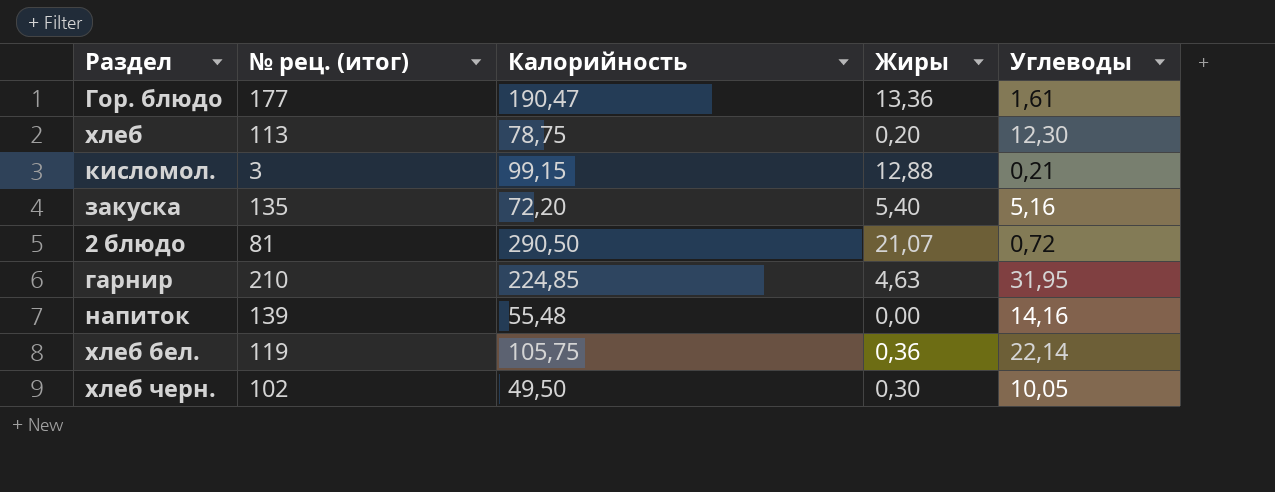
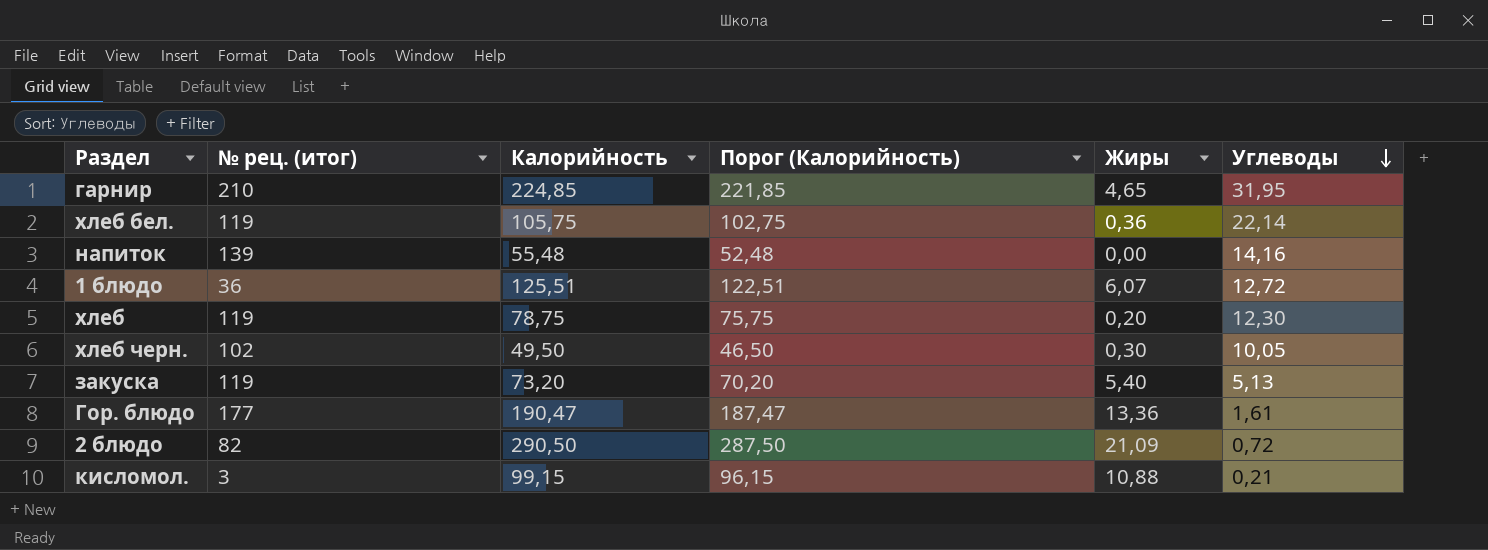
row order: none -> Углеводы descending
column Порог (Калорийность) | formula: none -> [Калорийность] - 3
гарнир | Жиры: 4,63 -> 4,65
row 1 блюдо: none -> 36 | 125,51 | 122,51 | 6,07 | 12,72
хлеб | № рец. (итог): 113 -> 119
закуска | № рец. (итог): 135 -> 119
закуска | Калорийность: 72,20 -> 73,20
закуска | Углеводы: 5,16 -> 5,13
2 блюдо | № рец. (итог): 81 -> 82
2 блюдо | Жиры: 21,07 -> 21,09
кисломол. | Жиры: 12,88 -> 10,88

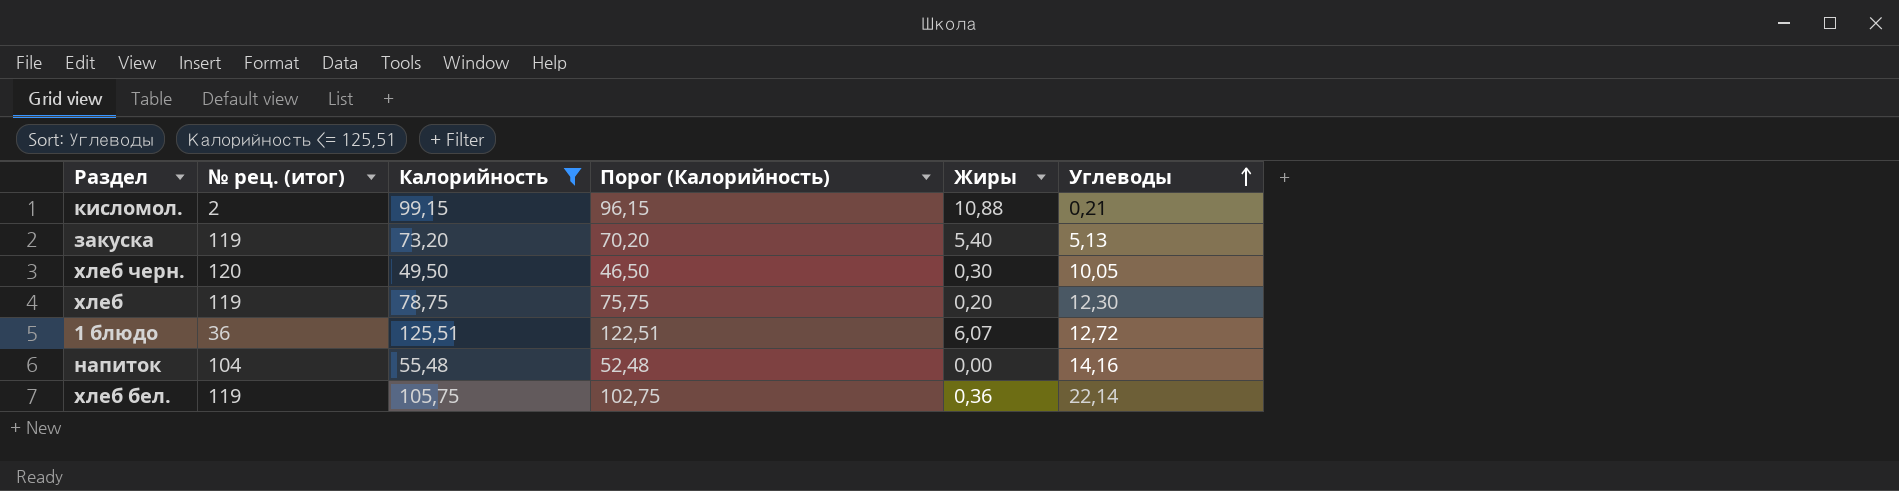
filter: none -> Калорийность <= 125,51
row order: Углеводы descending -> Углеводы ascending
кисломол. | № рец. (итог): 3 -> 2
хлеб черн. | № рец. (итог): 102 -> 120
напиток | № рец. (итог): 139 -> 104

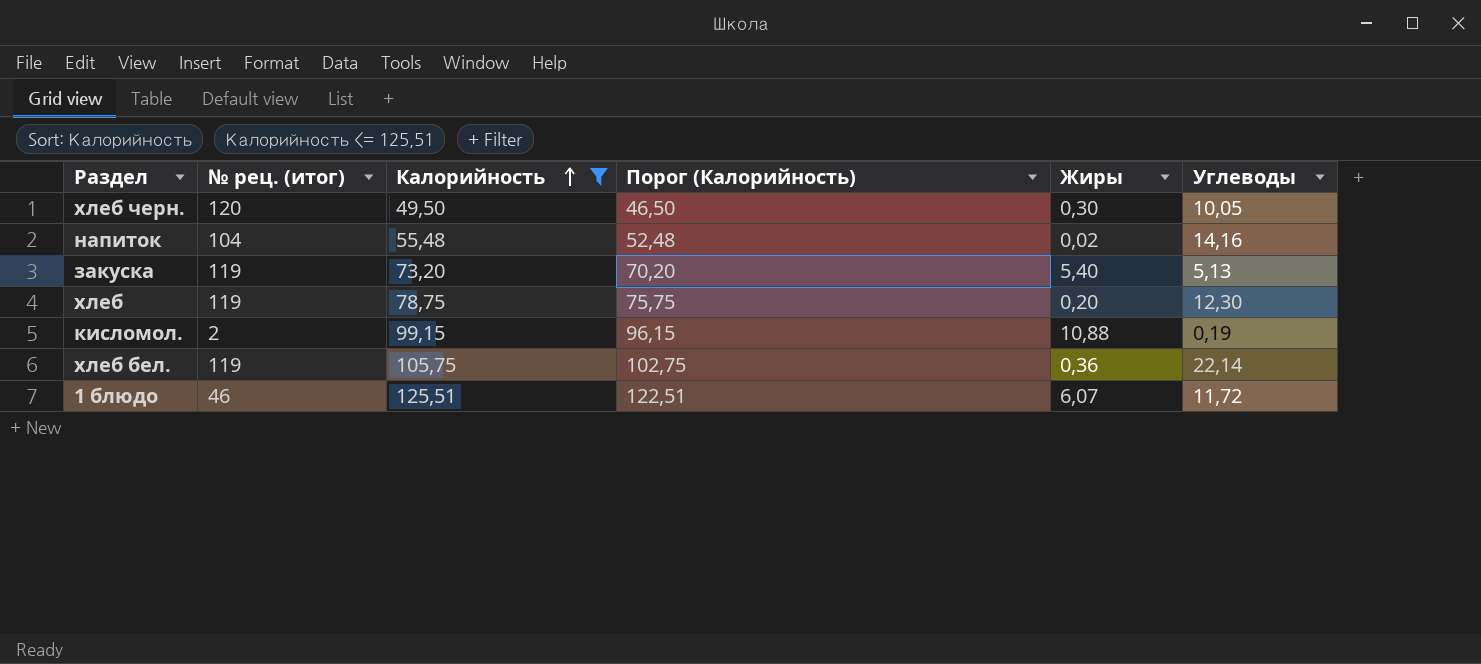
row order: Углеводы ascending -> Калорийность ascending
напиток | Жиры: 0,00 -> 0,02
кисломол. | Углеводы: 0,21 -> 0,19
1 блюдо | № рец. (итог): 36 -> 46
1 блюдо | Углеводы: 12,72 -> 11,72

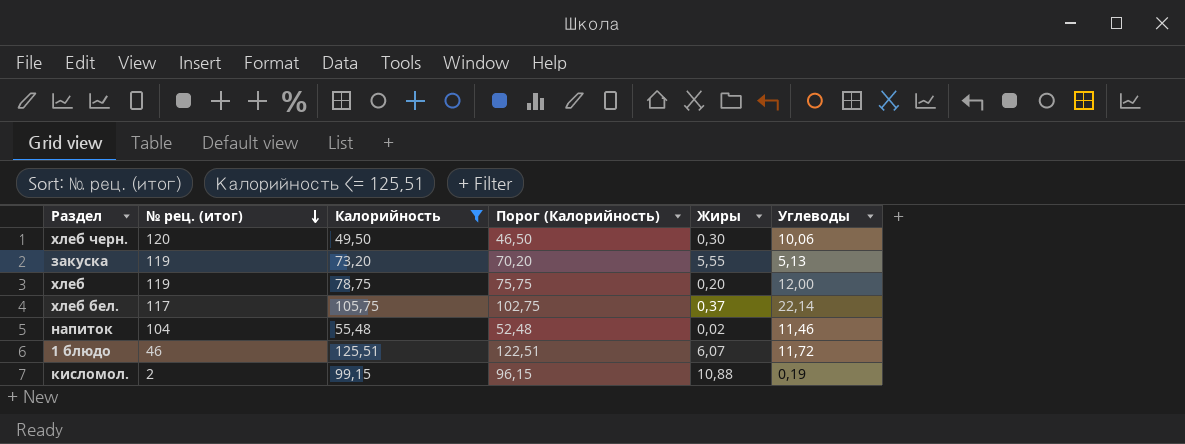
row order: Калорийность ascending -> № рец. (итог) descending
хлеб черн. | Углеводы: 10,05 -> 10,06
закуска | Жиры: 5,40 -> 5,55
хлеб | Углеводы: 12,30 -> 12,00
хлеб бел. | № рец. (итог): 119 -> 117
хлеб бел. | Жиры: 0,36 -> 0,37
напиток | Углеводы: 14,16 -> 11,46

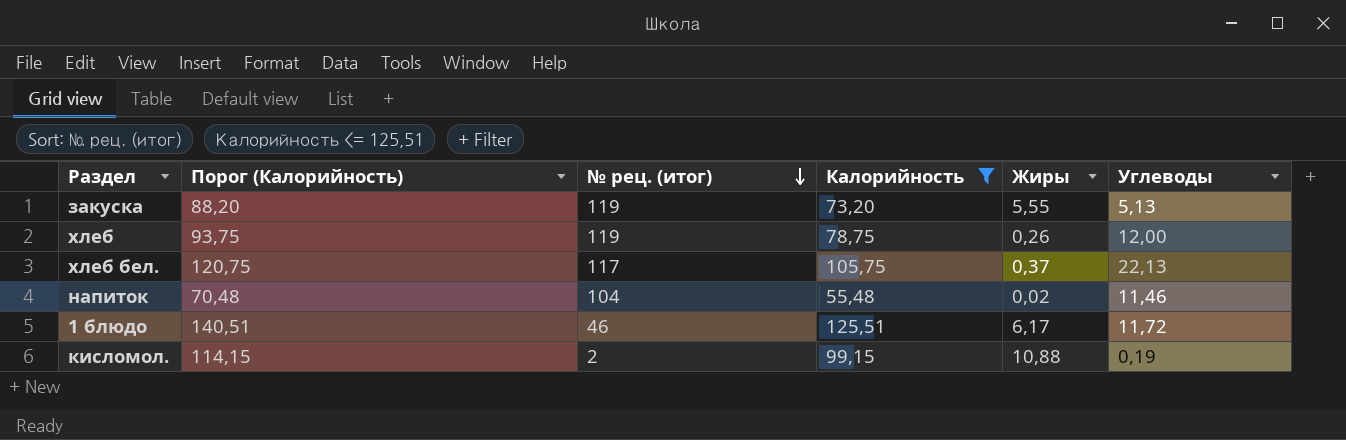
column Порог (Калорийность) | formula: [Калорийность] - 3 -> [Калорийность] + 15
column Порог (Калорийность) | position: 4 -> 2
row хлеб черн.: 120 | 49,50 | 46,50 | 0,30 | 10,06 -> none
хлеб | Жиры: 0,20 -> 0,26
хлеб бел. | Углеводы: 22,14 -> 22,13
1 блюдо | Жиры: 6,07 -> 6,17

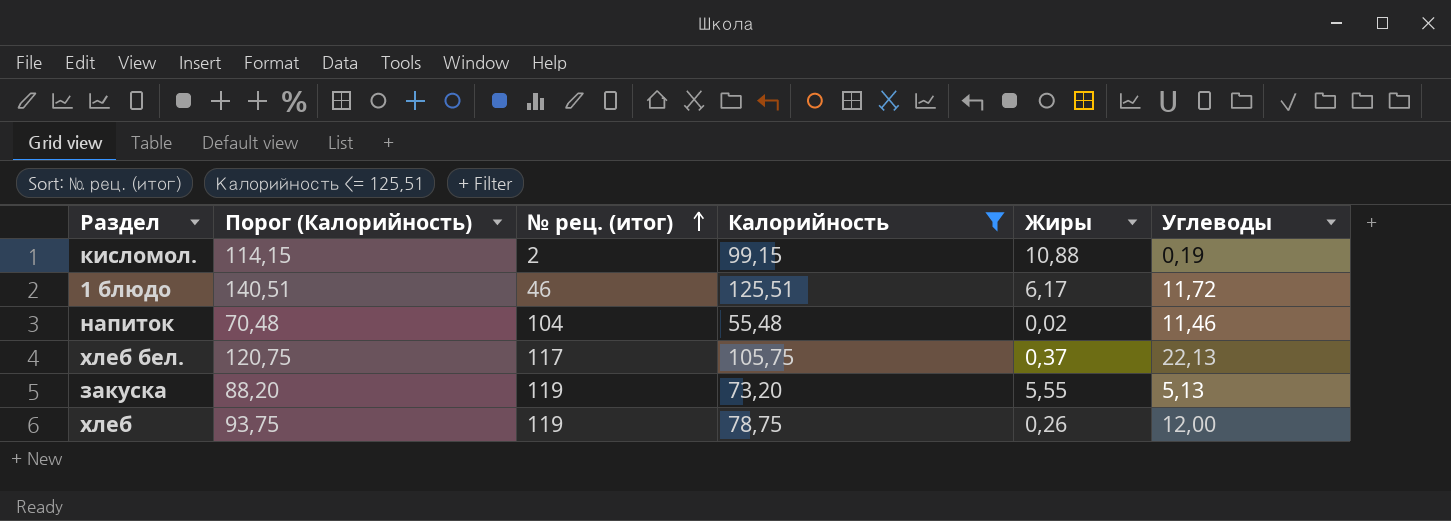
row order: № рец. (итог) descending -> № рец. (итог) ascending

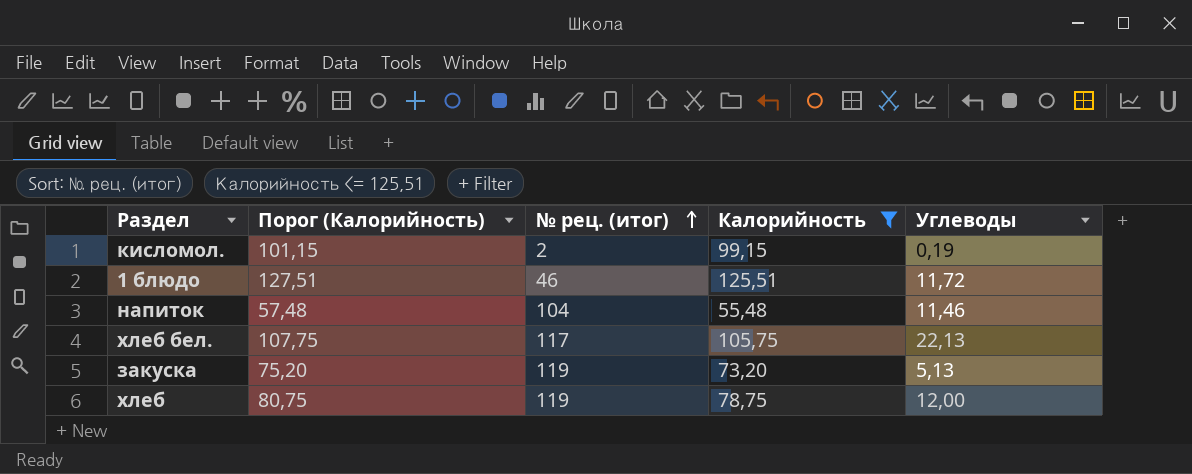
column Жиры | position: 5 -> none
column Порог (Калорийность) | formula: [Калорийность] + 15 -> [Калорийность] + 2

